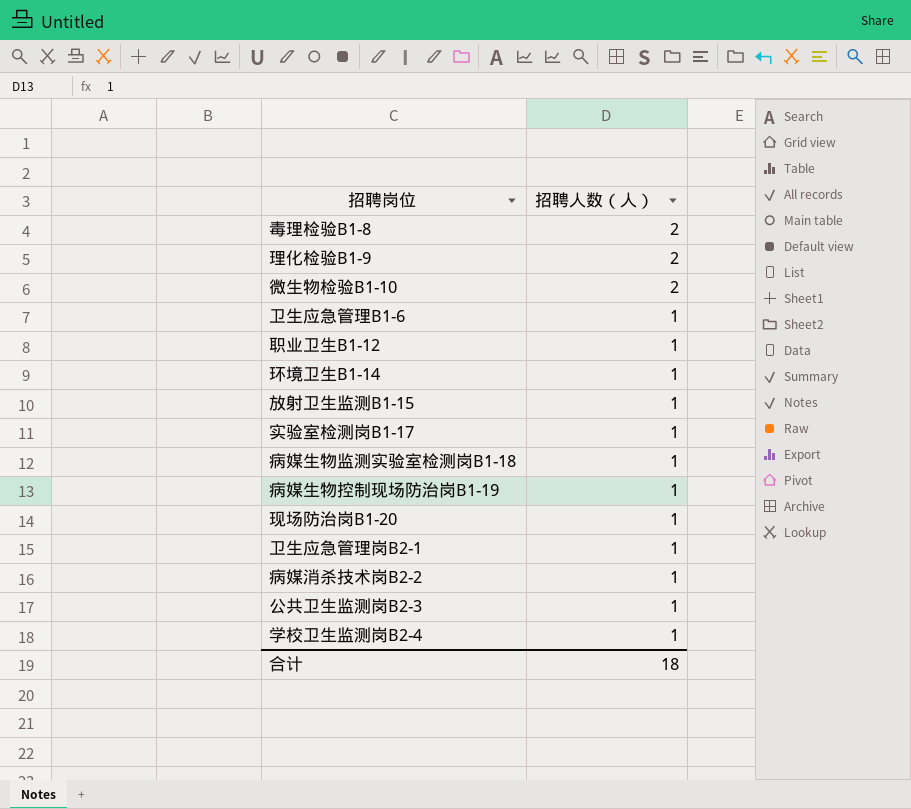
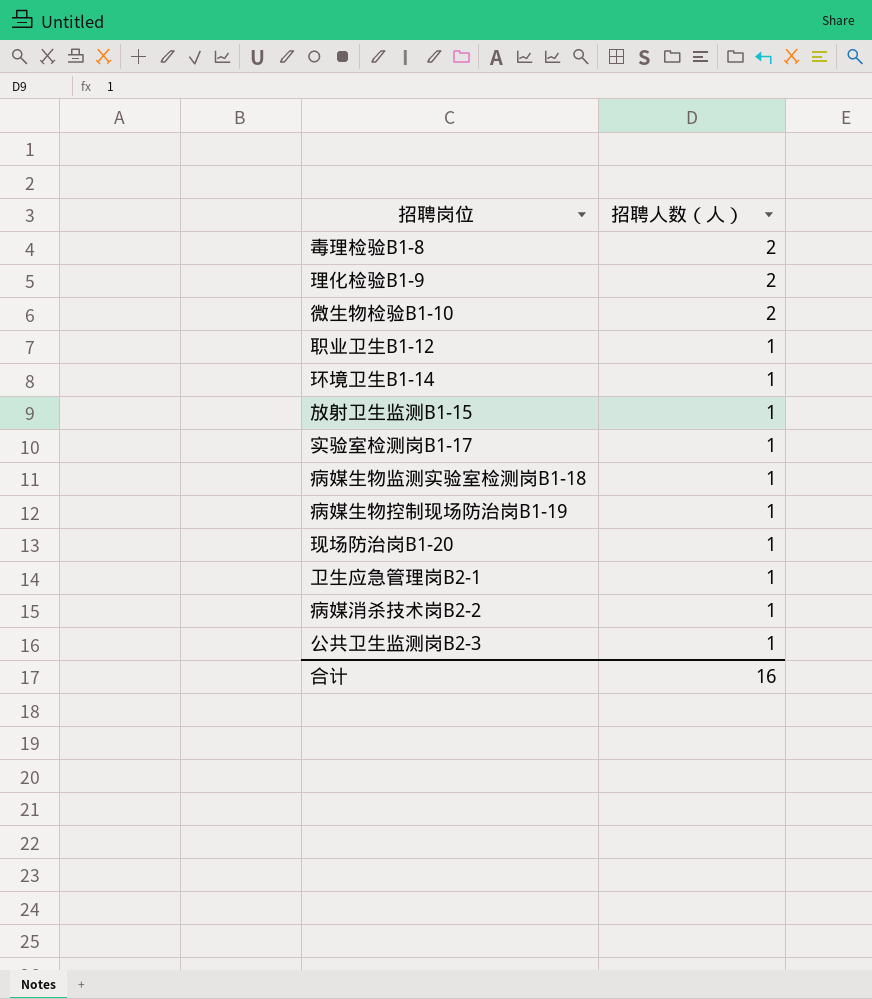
row 卫生应急管理B1-6: 1 -> none
row 学校卫生监测岗B2-4: 1 -> none
合计 | 招聘人数（人）: 18 -> 16

